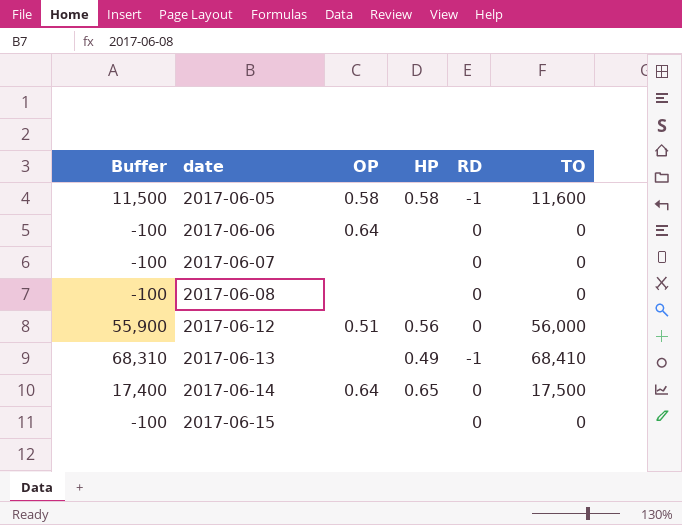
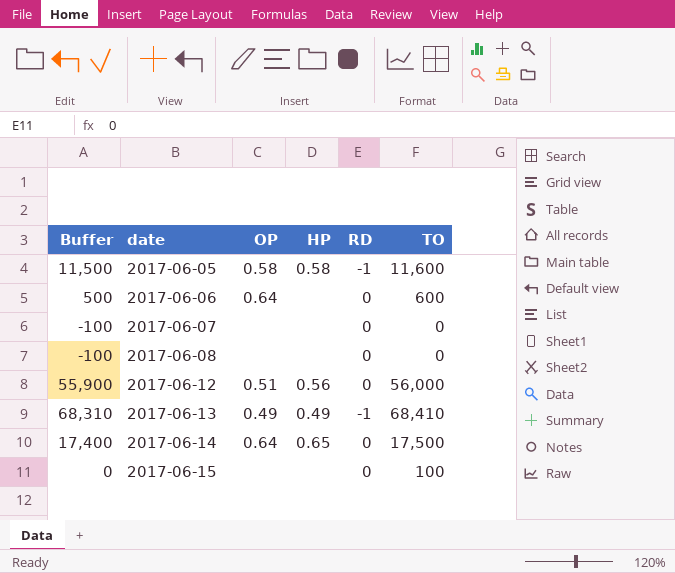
2017-06-06 | Buffer: -100 -> 500
2017-06-06 | TO: 0 -> 600
2017-06-13 | OP: none -> 0.49
2017-06-15 | Buffer: -100 -> 0
2017-06-15 | TO: 0 -> 100

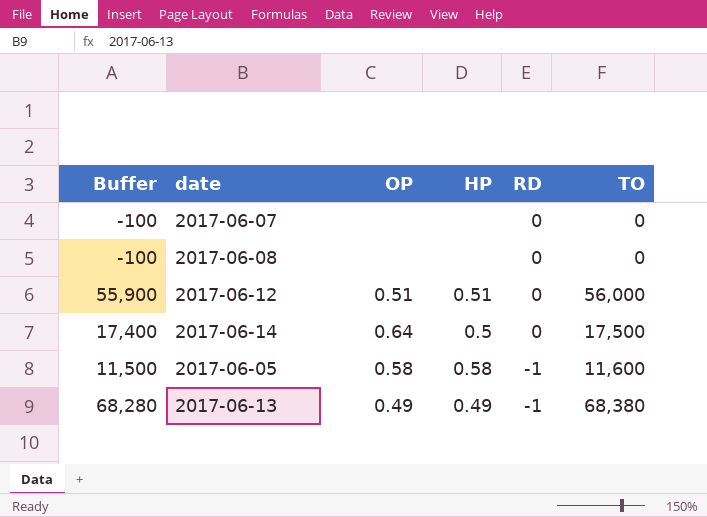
row order: date ascending -> RD descending
row 2017-06-06: 500 | 0.64 | none | 0 | 600 -> none
row 2017-06-15: 0 | none | none | 0 | 100 -> none
2017-06-12 | HP: 0.56 -> 0.51
2017-06-14 | HP: 0.65 -> 0.5
2017-06-13 | Buffer: 68,310 -> 68,280
2017-06-13 | TO: 68,410 -> 68,380

